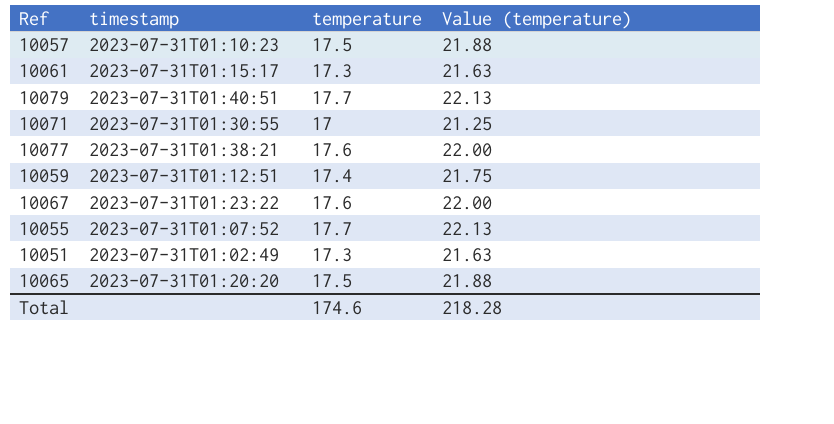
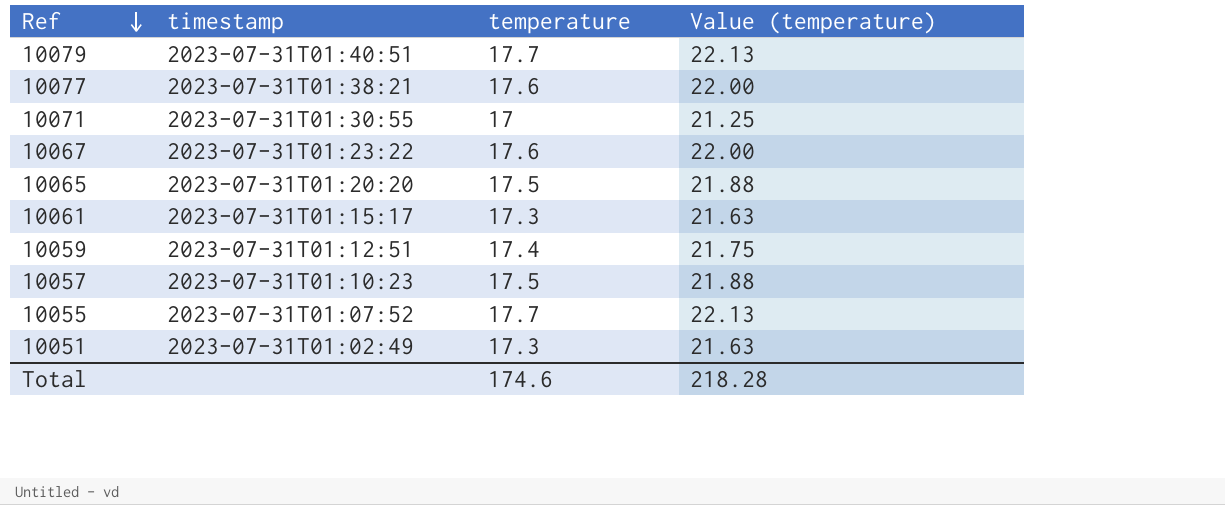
row order: none -> Ref descending

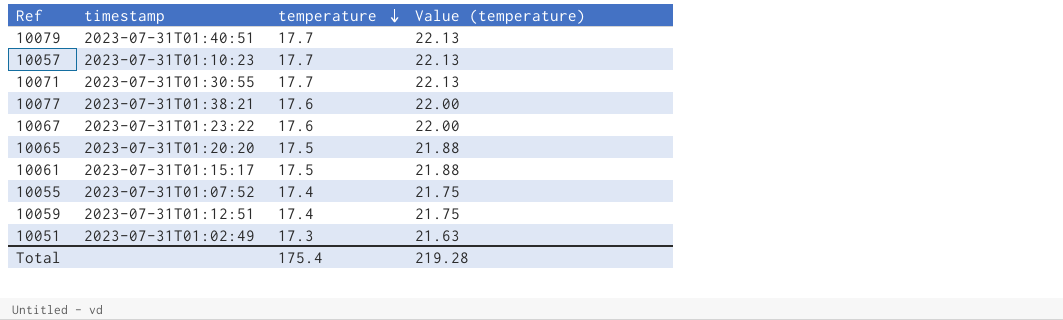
row order: Ref descending -> temperature descending
10057 | temperature: 17.5 -> 17.7
10057 | Value (temperature): 21.88 -> 22.13
10071 | temperature: 17 -> 17.7
10071 | Value (temperature): 21.25 -> 22.13
10061 | temperature: 17.3 -> 17.5
10061 | Value (temperature): 21.63 -> 21.88
10055 | temperature: 17.7 -> 17.4
10055 | Value (temperature): 22.13 -> 21.75
Total | temperature: 174.6 -> 175.4
Total | Value (temperature): 218.28 -> 219.28

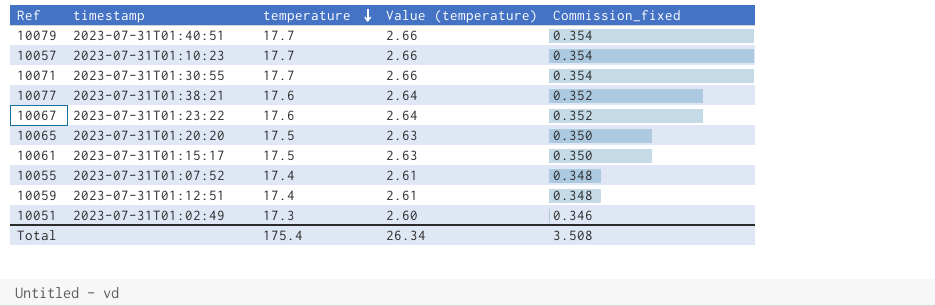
column Value (temperature) | formula: [temperature] * 1.25 -> [temperature] * 0.15
column Commission_fixed | formula: none -> [temperature] * 0.02
Total | Value (temperature): 219.28 -> 26.34

